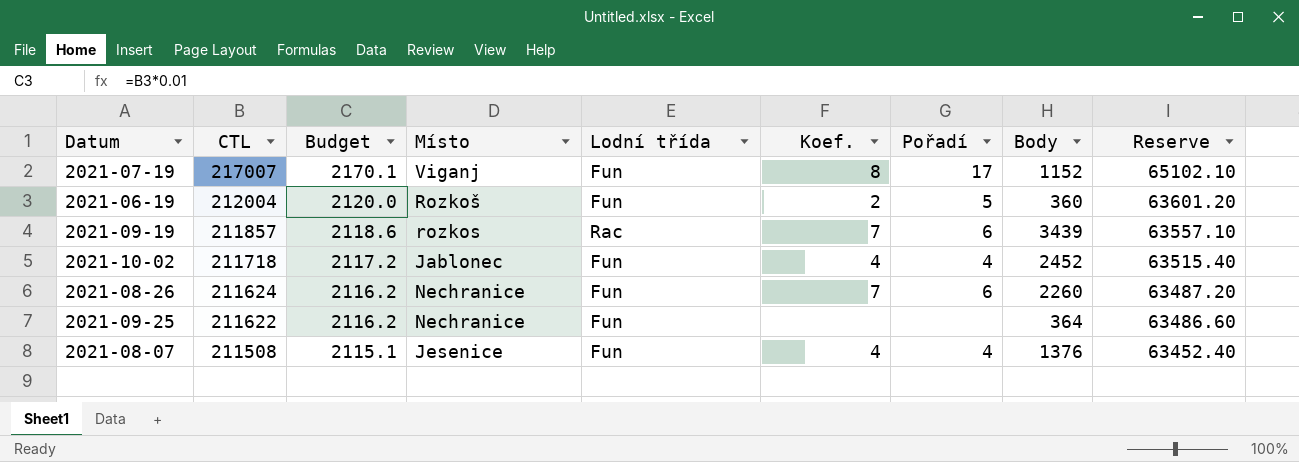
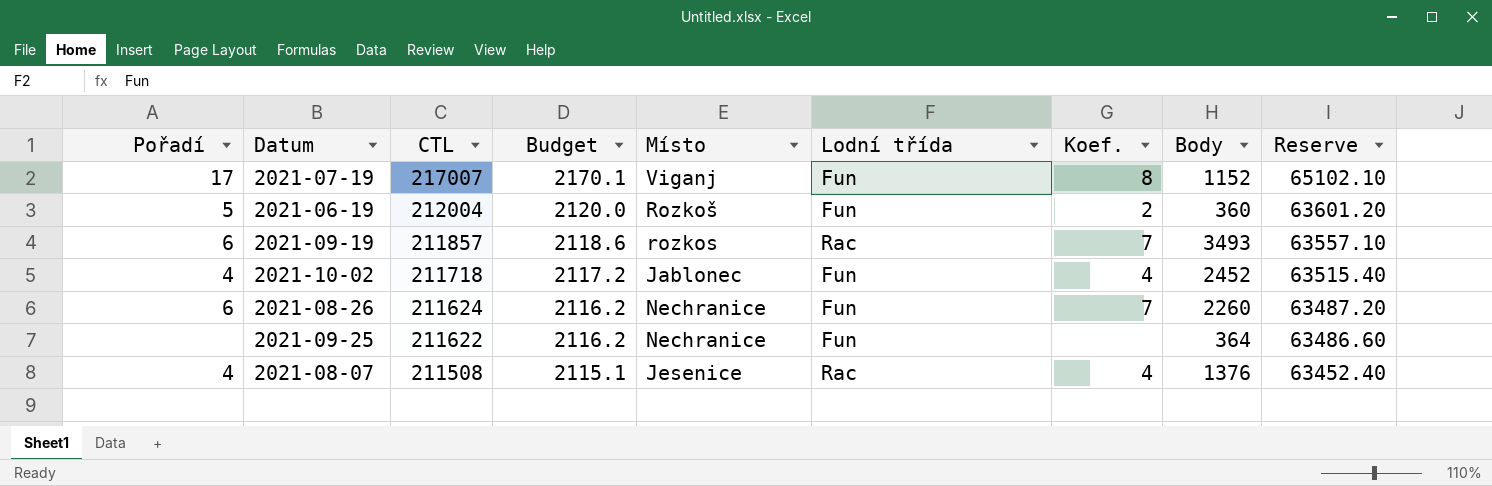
column Pořadí | position: 7 -> 1
2021-09-19 | Body: 3439 -> 3493
2021-08-07 | Lodní třída: Fun -> Rac

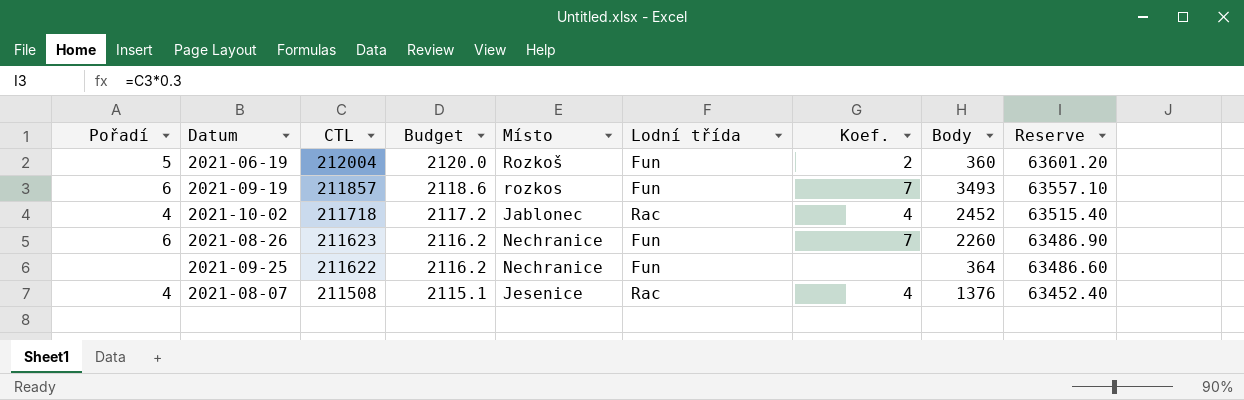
row 2021-07-19: 17 | 217007 | 2170.1 | Viganj | Fun | 8 | 1152 | 65102.10 -> none
2021-09-19 | Lodní třída: Rac -> Fun
2021-10-02 | Lodní třída: Fun -> Rac
2021-08-26 | CTL: 211624 -> 211623
2021-08-26 | Reserve: 63487.20 -> 63486.90

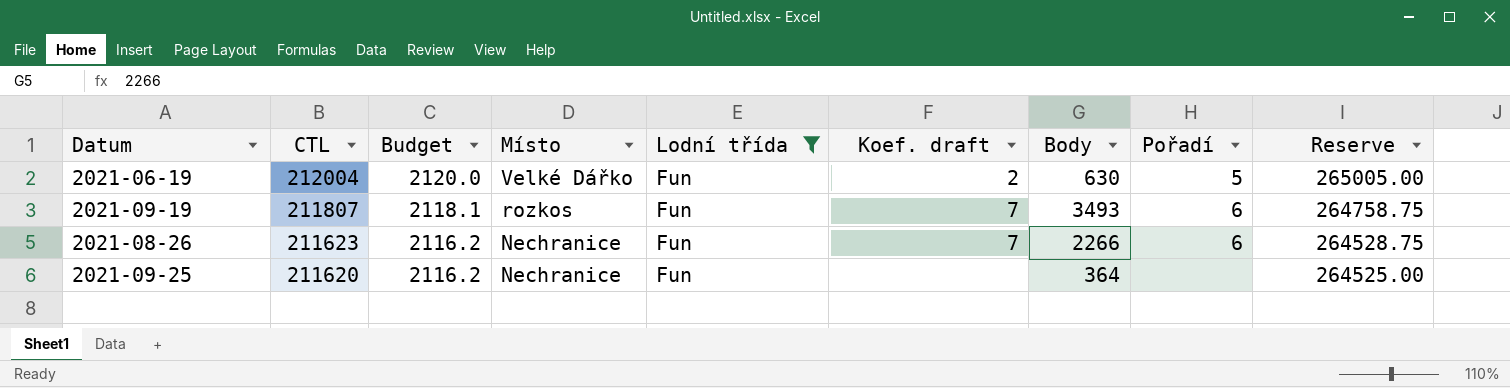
filter: none -> Lodní třída = Fun
column name: Koef. -> Koef. draft
column Pořadí | position: 1 -> 8
column Reserve | formula: [CTL] * 0.3 -> [CTL] * 1.25
2021-06-19 | Místo: Rozkoš -> Velké Dářko
2021-06-19 | Body: 360 -> 630
2021-09-19 | CTL: 211857 -> 211807
2021-09-19 | Budget: 2118.6 -> 2118.1
2021-08-26 | Body: 2260 -> 2266
2021-09-25 | CTL: 211622 -> 211620

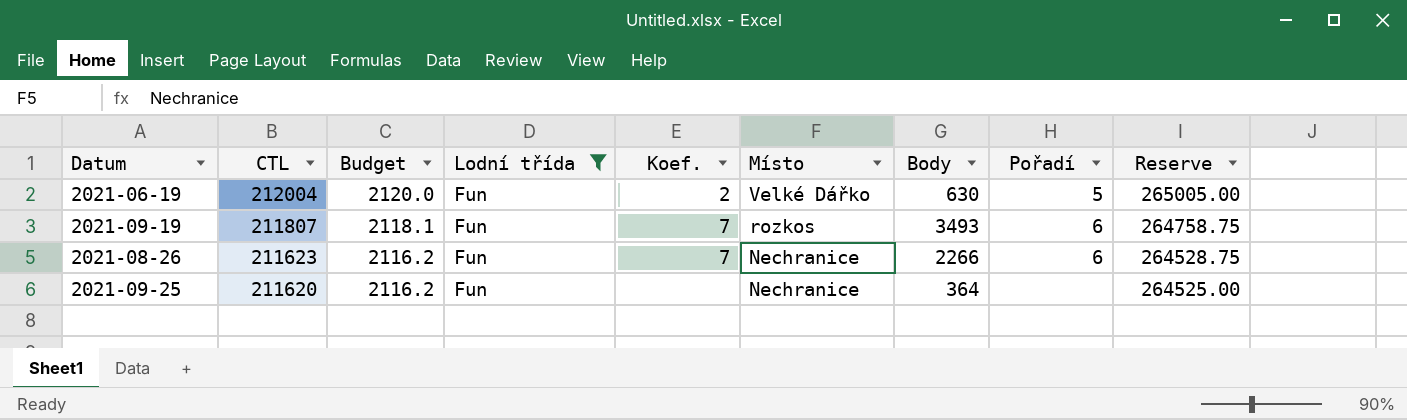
column name: Koef. draft -> Koef.
column Místo | position: 4 -> 6

